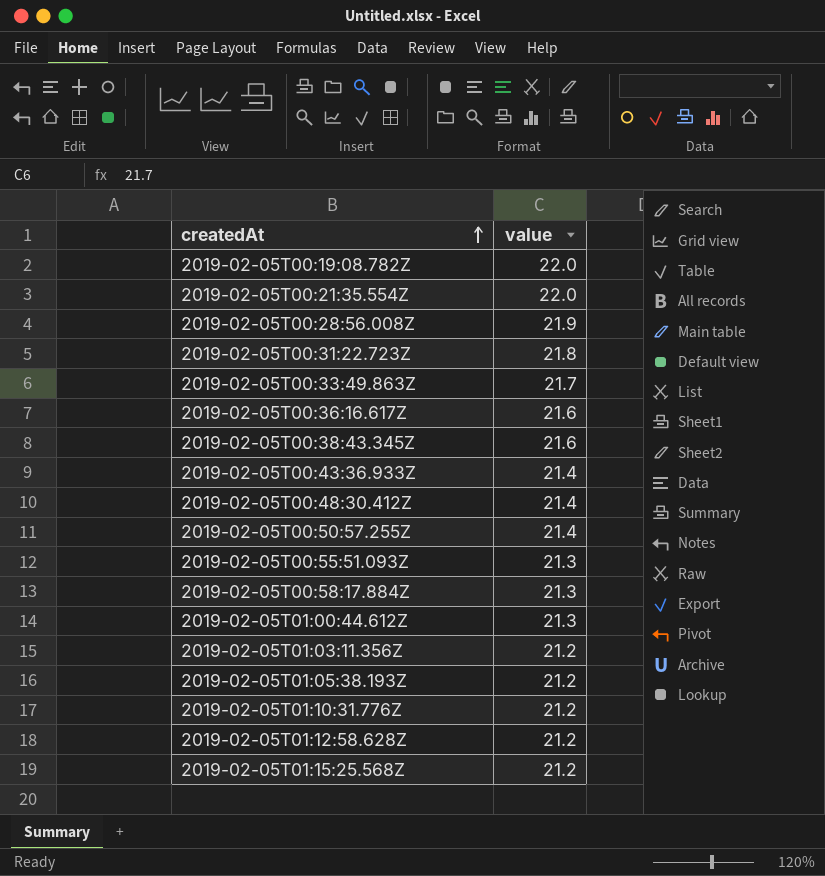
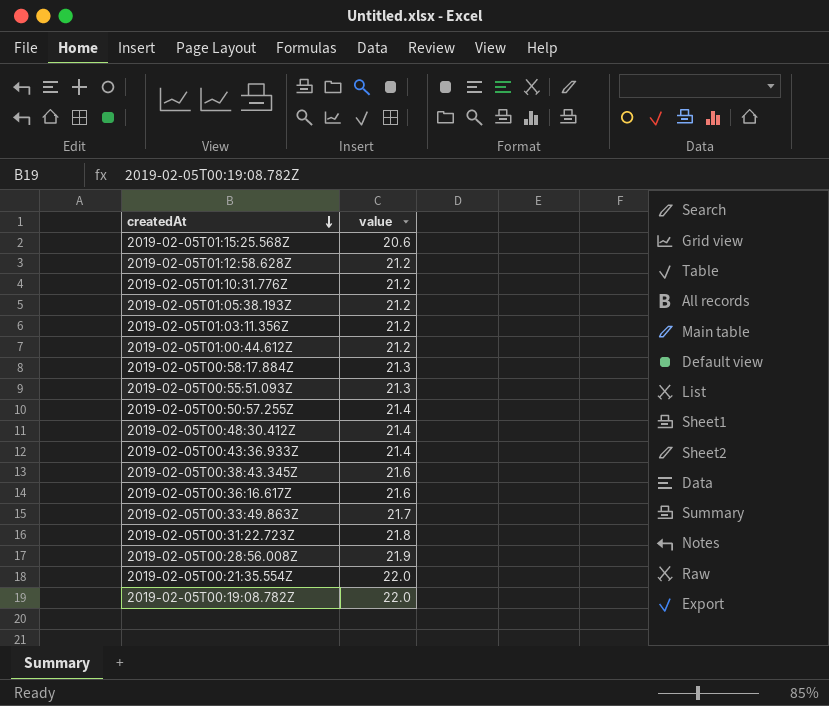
row order: createdAt ascending -> createdAt descending
2019-02-05T01:15:25.568Z | value: 21.2 -> 20.6
2019-02-05T01:00:44.612Z | value: 21.3 -> 21.2

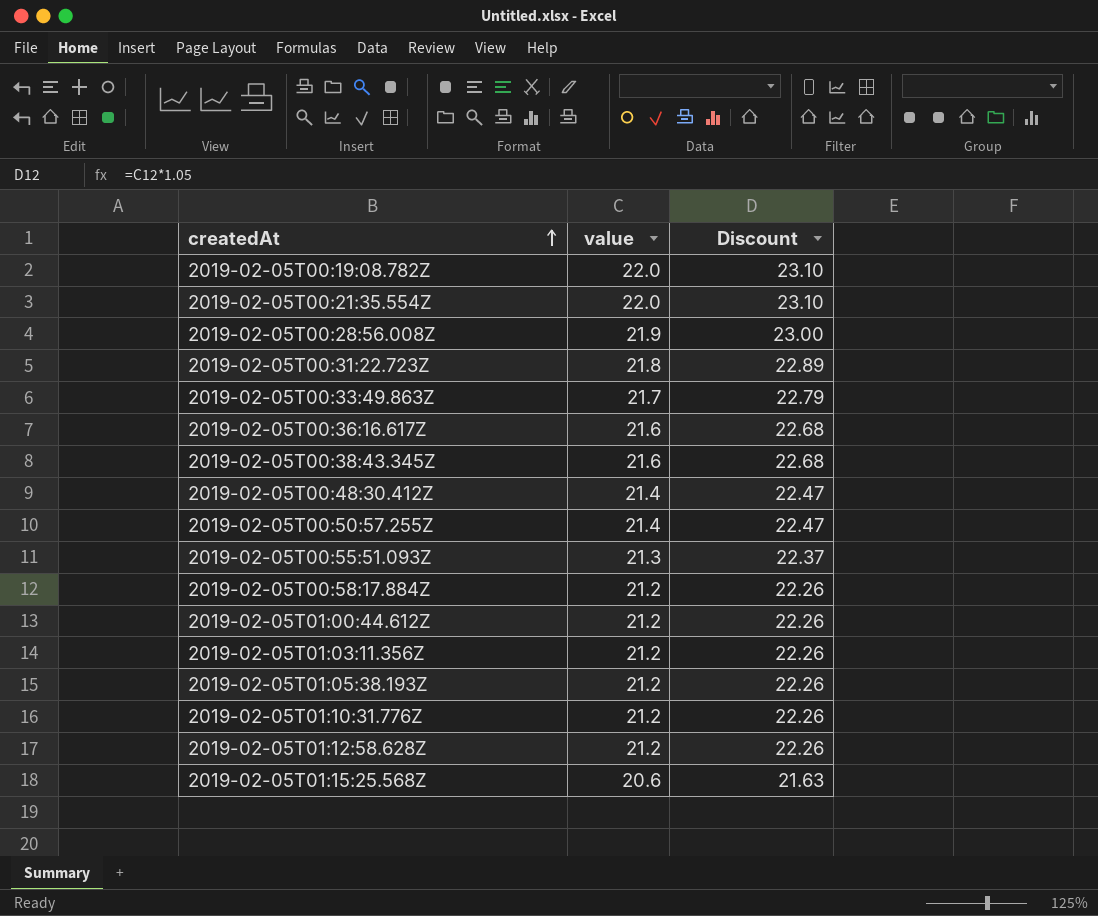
row order: createdAt descending -> createdAt ascending
column Discount | formula: none -> [value] * 1.05
row 2019-02-05T00:43:36.933Z: 21.4 -> none
2019-02-05T00:58:17.884Z | value: 21.3 -> 21.2

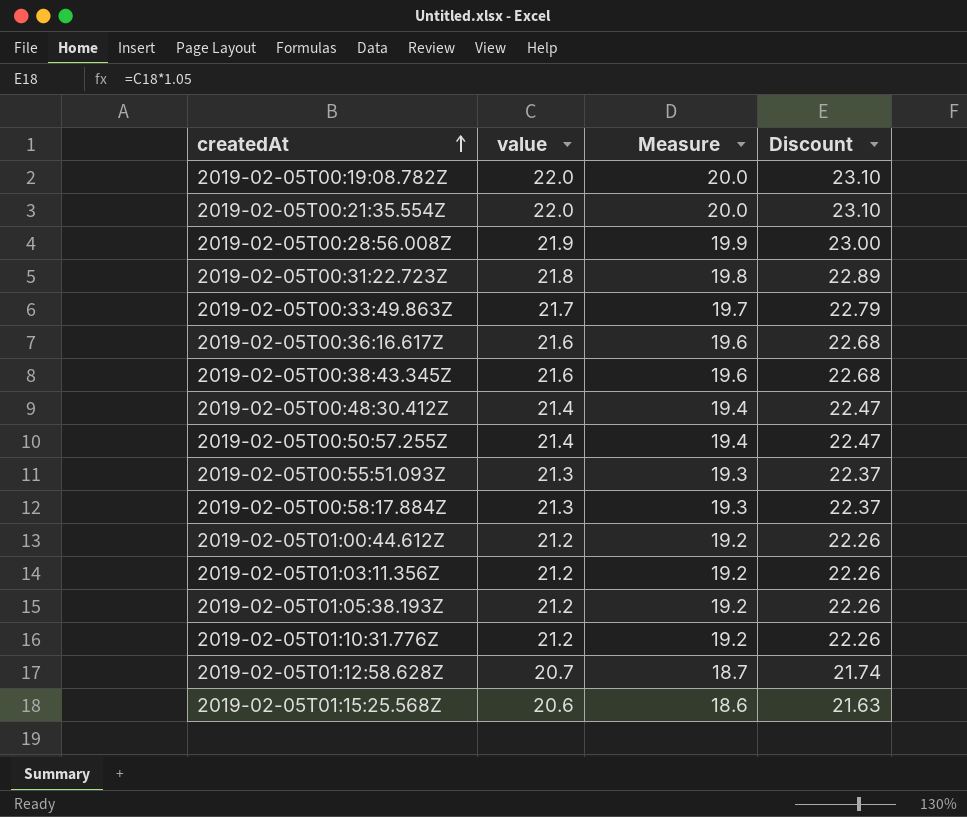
column Measure | formula: none -> [value] - 2
2019-02-05T00:58:17.884Z | value: 21.2 -> 21.3
2019-02-05T00:58:17.884Z | Discount: 22.26 -> 22.37
2019-02-05T01:12:58.628Z | value: 21.2 -> 20.7
2019-02-05T01:12:58.628Z | Discount: 22.26 -> 21.74

